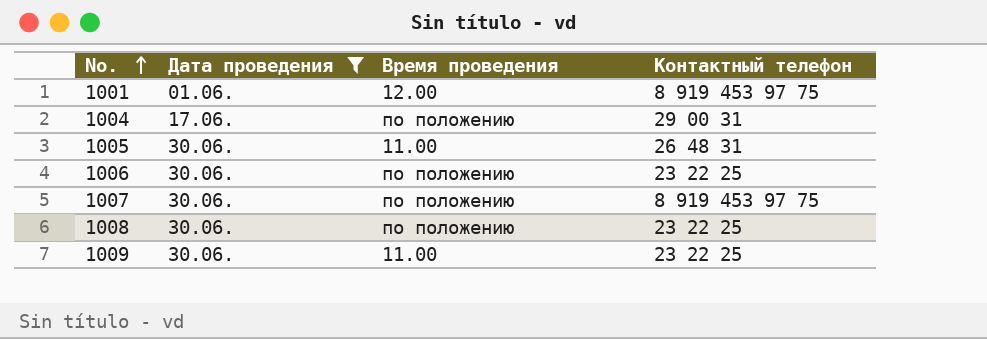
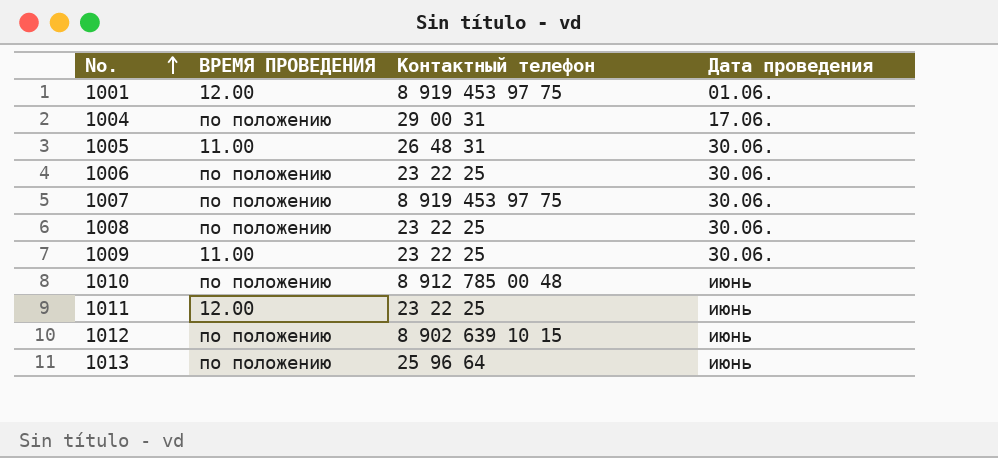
filter: Дата проведения != июнь -> none
column name: Время проведения -> ВРЕМЯ ПРОВЕДЕНИЯ
column Дата проведения | position: 2 -> 4

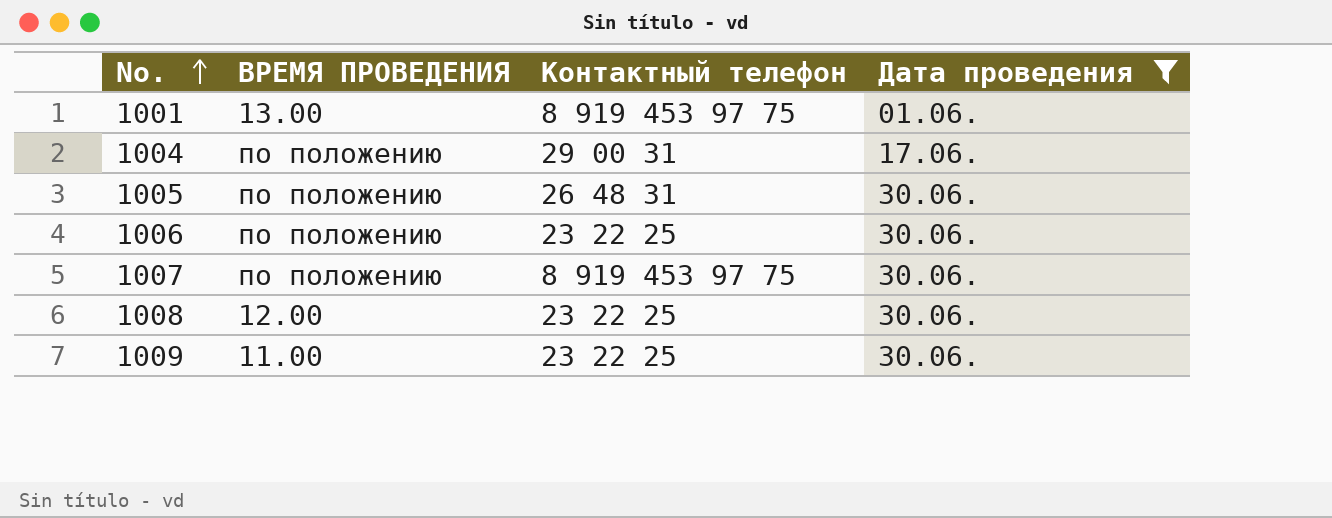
filter: none -> Дата проведения != июнь
1001 | ВРЕМЯ ПРОВЕДЕНИЯ: 12.00 -> 13.00
1005 | ВРЕМЯ ПРОВЕДЕНИЯ: 11.00 -> по положению
1008 | ВРЕМЯ ПРОВЕДЕНИЯ: по положению -> 12.00

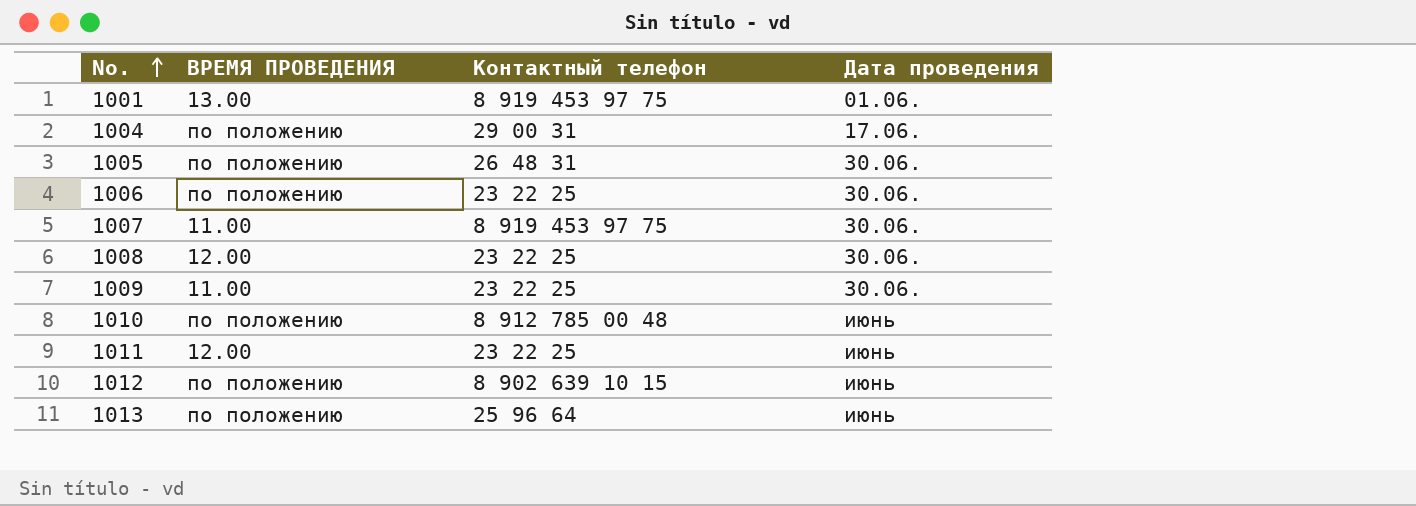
filter: Дата проведения != июнь -> none
1007 | ВРЕМЯ ПРОВЕДЕНИЯ: по положению -> 11.00

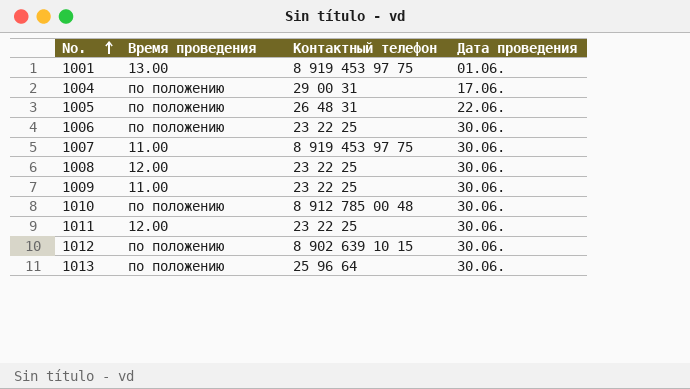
column name: ВРЕМЯ ПРОВЕДЕНИЯ -> Время проведения
1005 | Дата проведения: 30.06. -> 22.06.
1010 | Дата проведения: июнь -> 30.06.
1011 | Дата проведения: июнь -> 30.06.
1012 | Дата проведения: июнь -> 30.06.
1013 | Дата проведения: июнь -> 30.06.

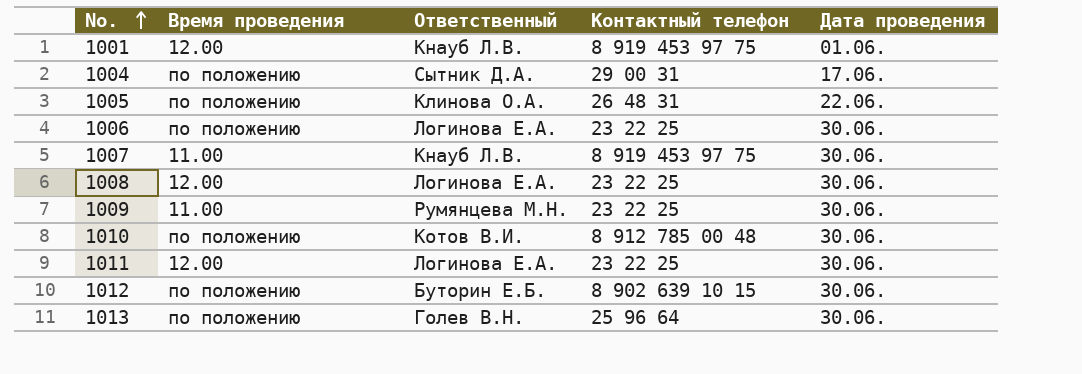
column Ответственный | position: none -> 3
1001 | Время проведения: 13.00 -> 12.00

